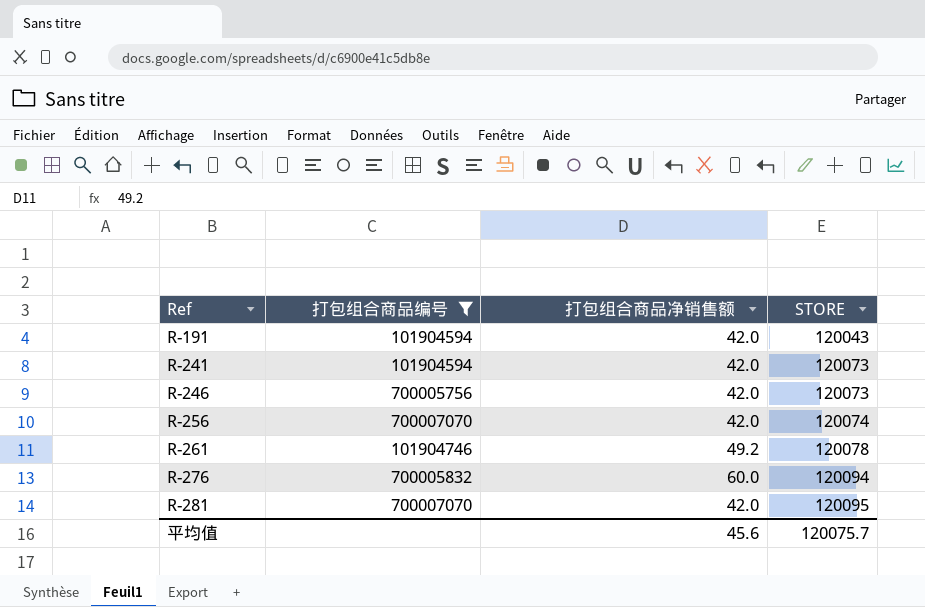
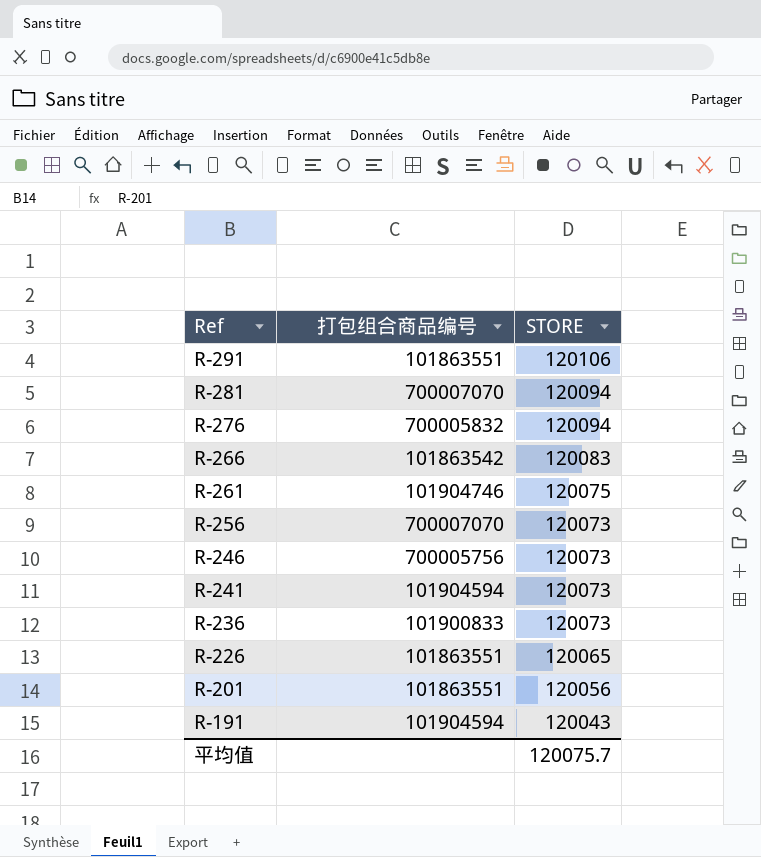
filter: 打包组合商品编号 >= 101904594 -> none
row order: Ref ascending -> Ref descending
column 打包组合商品净销售额 | position: 3 -> none
R-281 | STORE: 120095 -> 120094
R-261 | STORE: 120078 -> 120075
R-256 | STORE: 120074 -> 120073

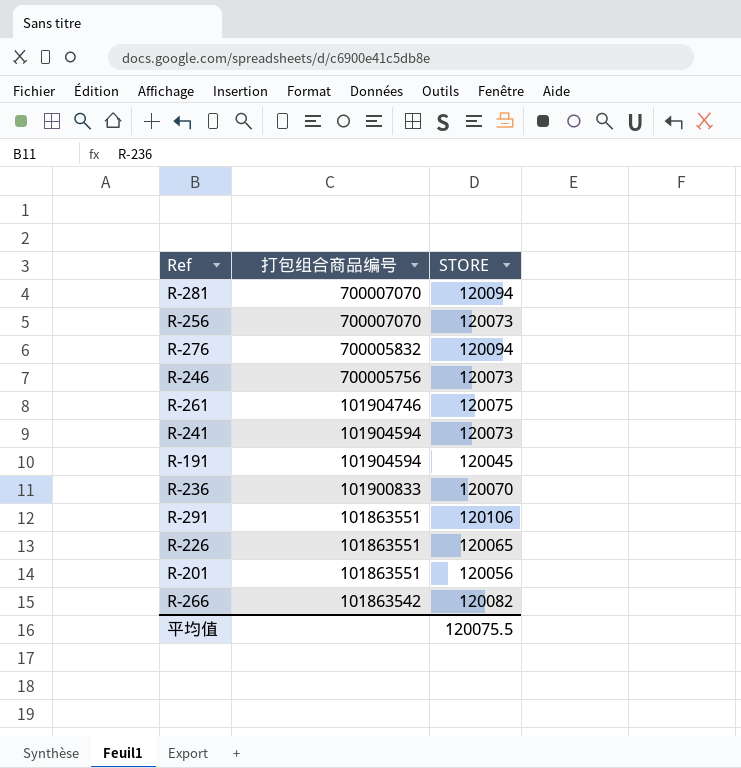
row order: Ref descending -> 打包组合商品编号 descending
R-191 | STORE: 120043 -> 120045
R-236 | STORE: 120073 -> 120070
R-266 | STORE: 120083 -> 120082
平均值 | STORE: 120075.7 -> 120075.5

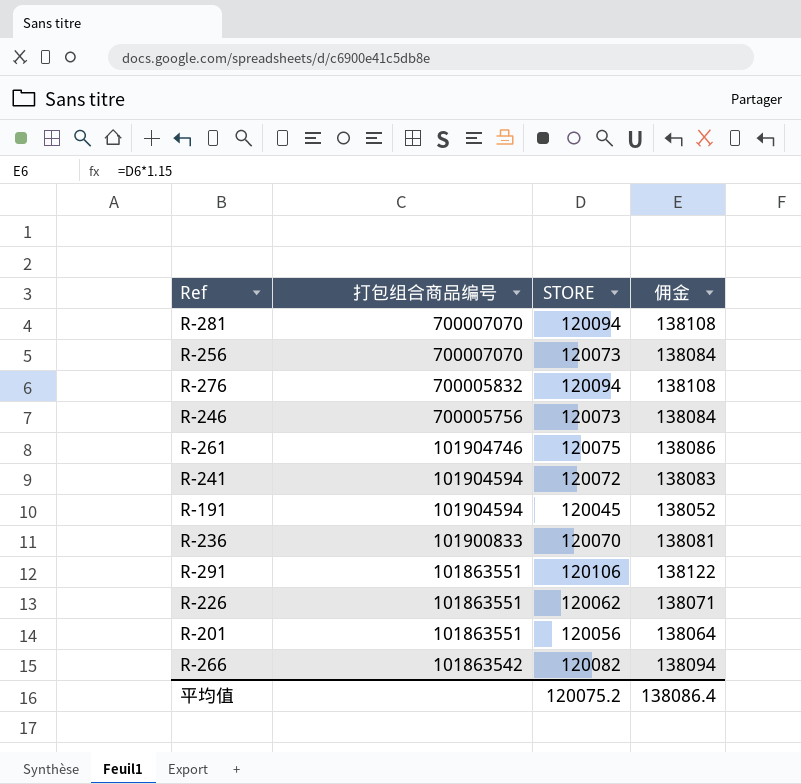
column 佣金 | formula: none -> [STORE] * 1.15
R-241 | STORE: 120073 -> 120072
R-226 | STORE: 120065 -> 120062
平均值 | STORE: 120075.5 -> 120075.2

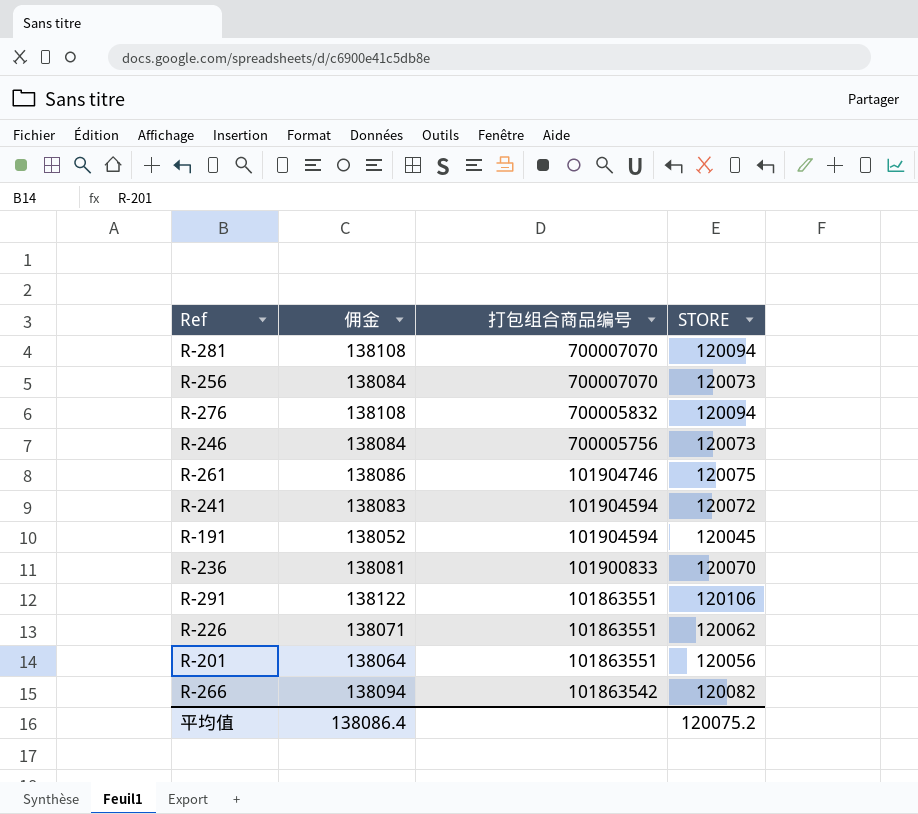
column 佣金 | position: 4 -> 2

